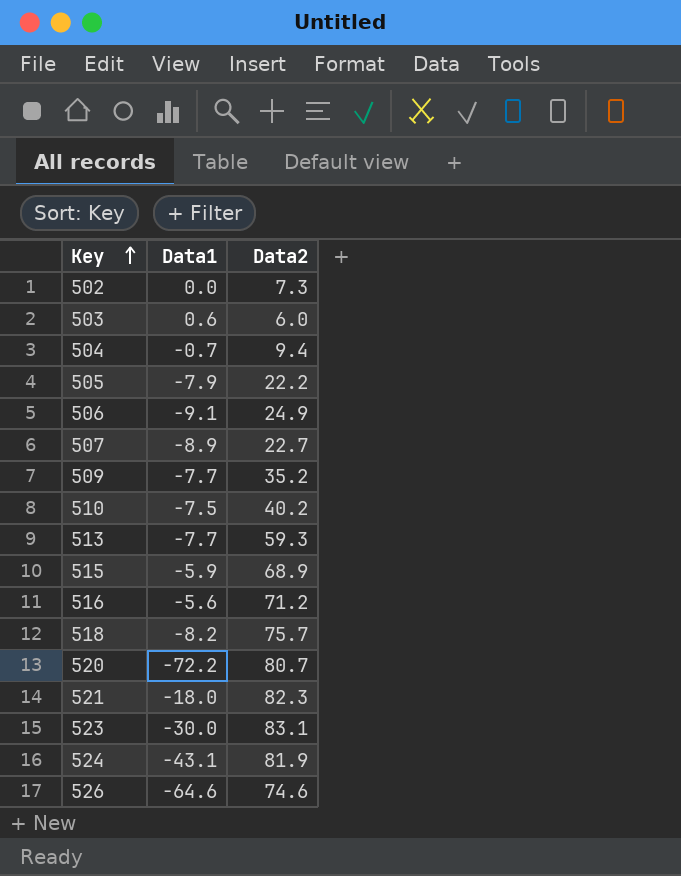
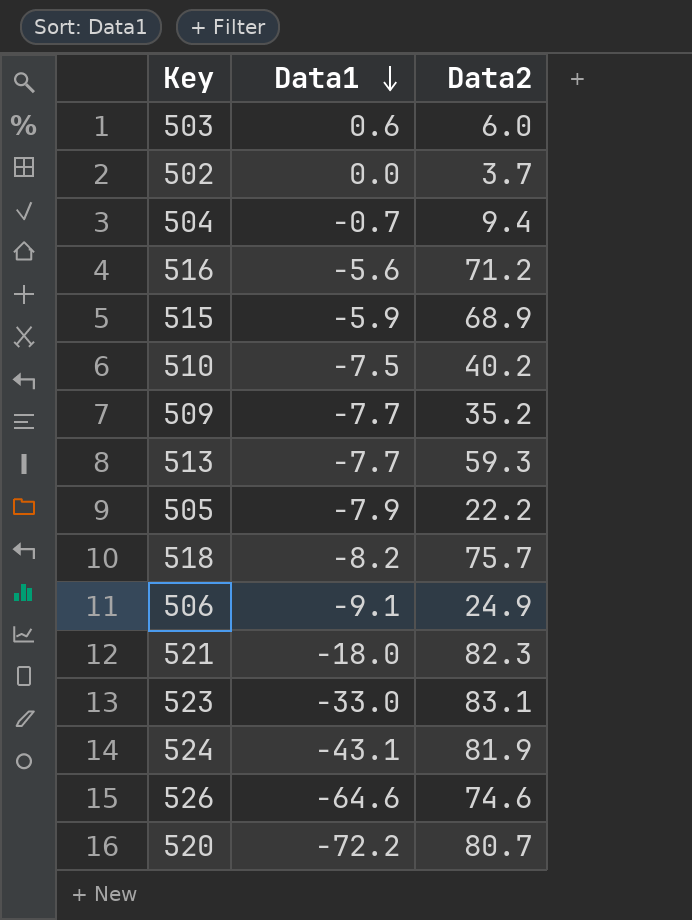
row order: Key ascending -> Data1 descending
row 507: -8.9 | 22.7 -> none
502 | Data2: 7.3 -> 3.7
523 | Data1: -30.0 -> -33.0

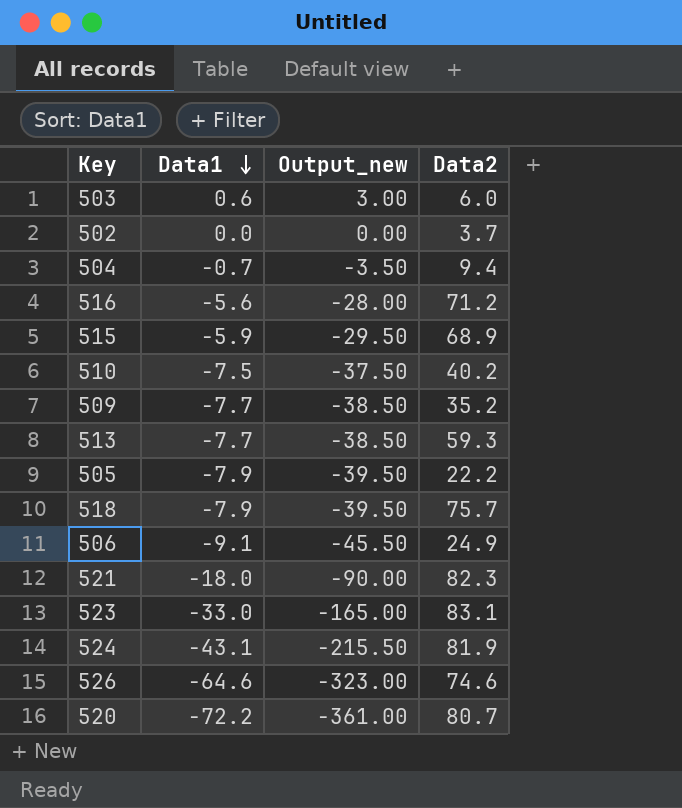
column Output_new | formula: none -> [Data1] * 5
518 | Data1: -8.2 -> -7.9

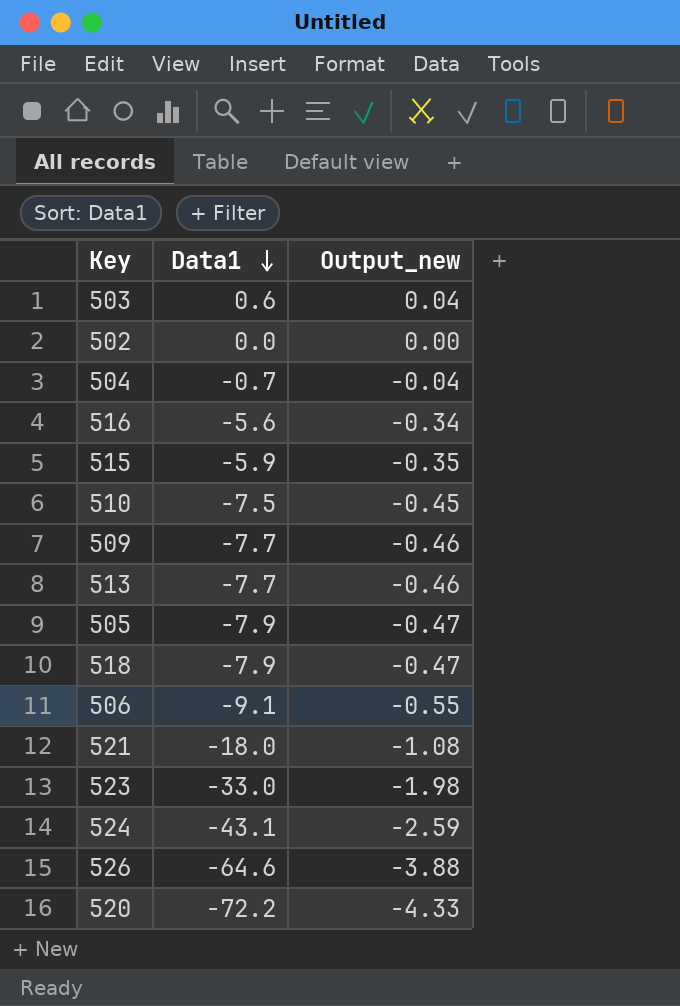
column Data2 | position: 4 -> none
column Output_new | formula: [Data1] * 5 -> [Data1] * 0.06

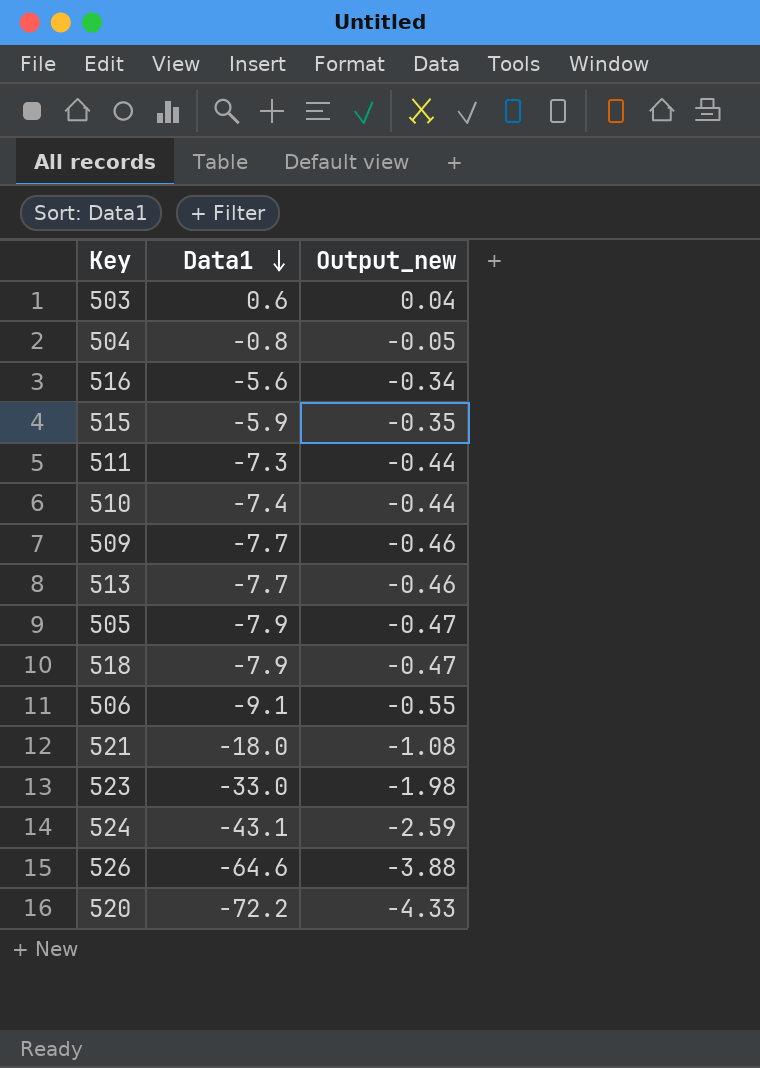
row 502: 0.0 | 0.00 -> none
504 | Data1: -0.7 -> -0.8
504 | Output_new: -0.04 -> -0.05
row 511: none -> -7.3 | -0.44
510 | Data1: -7.5 -> -7.4
510 | Output_new: -0.45 -> -0.44

